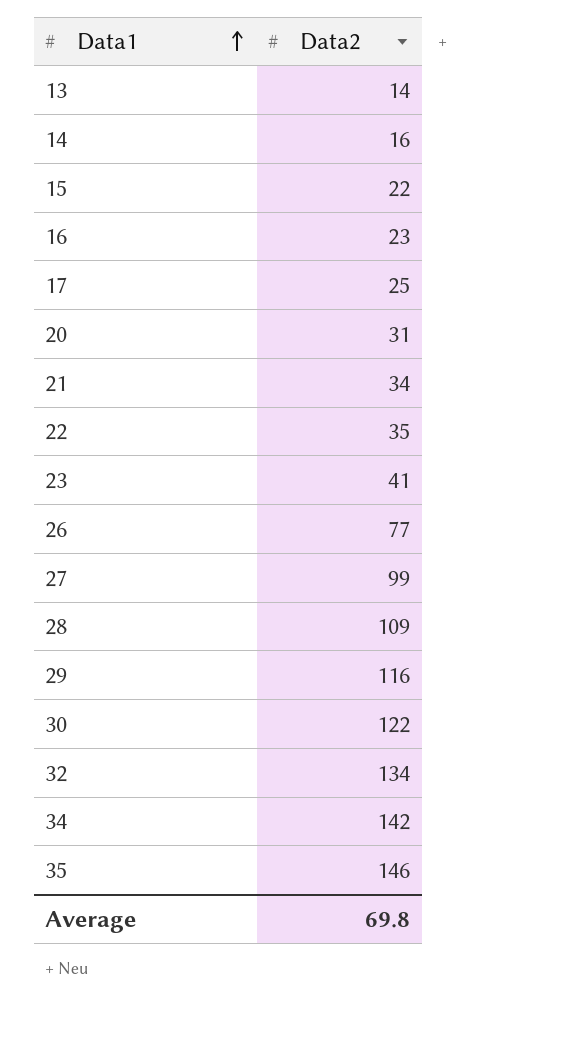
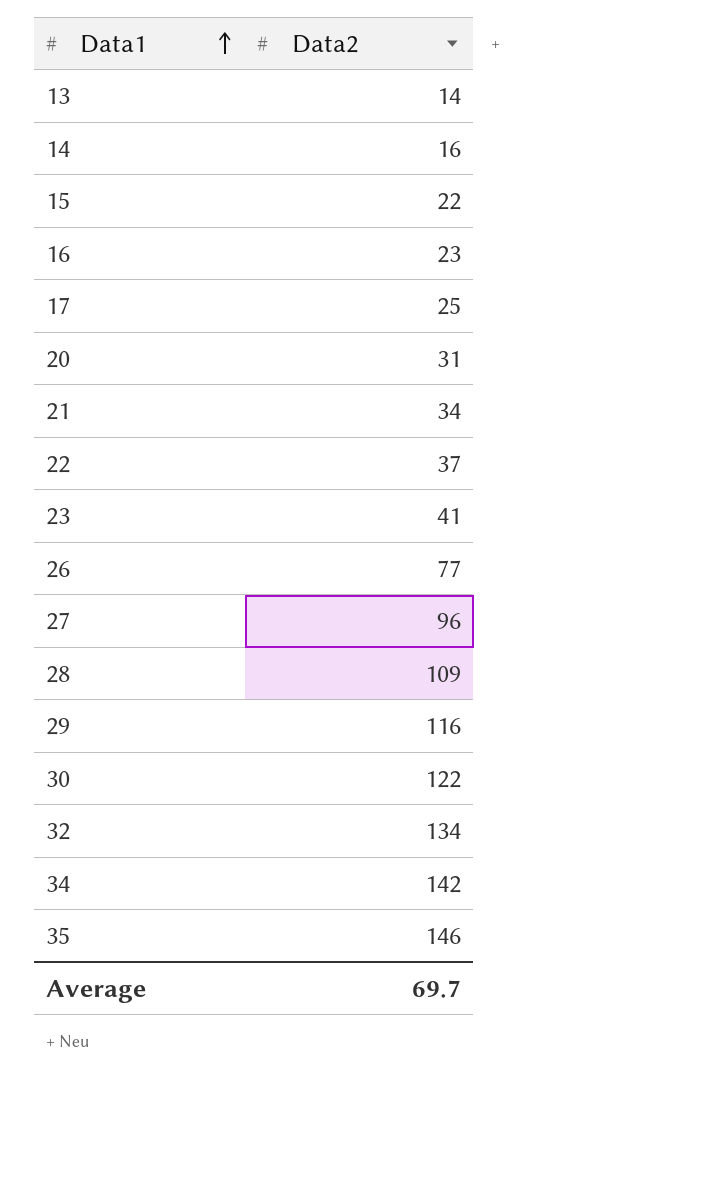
22 | Data2: 35 -> 37
27 | Data2: 99 -> 96
Average | Data2: 69.8 -> 69.7

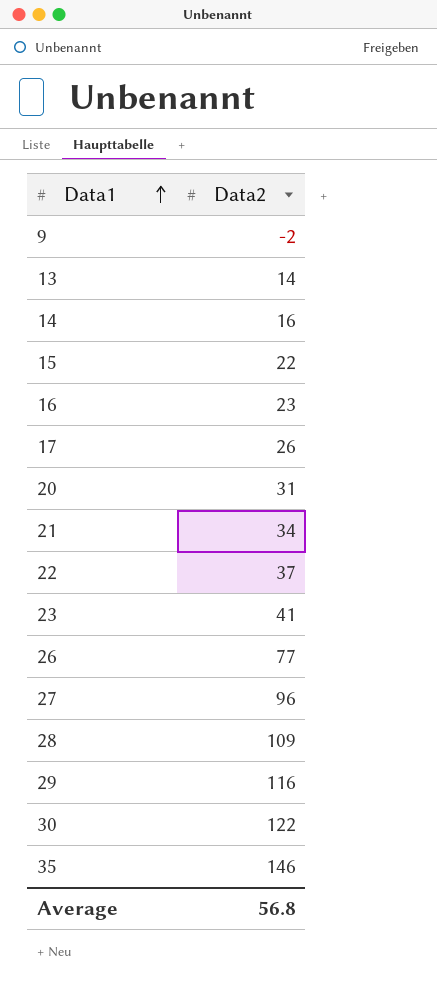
row 32: 134 -> none
row 34: 142 -> none
row 9: none -> -2
17 | Data2: 25 -> 26
Average | Data2: 69.7 -> 56.8

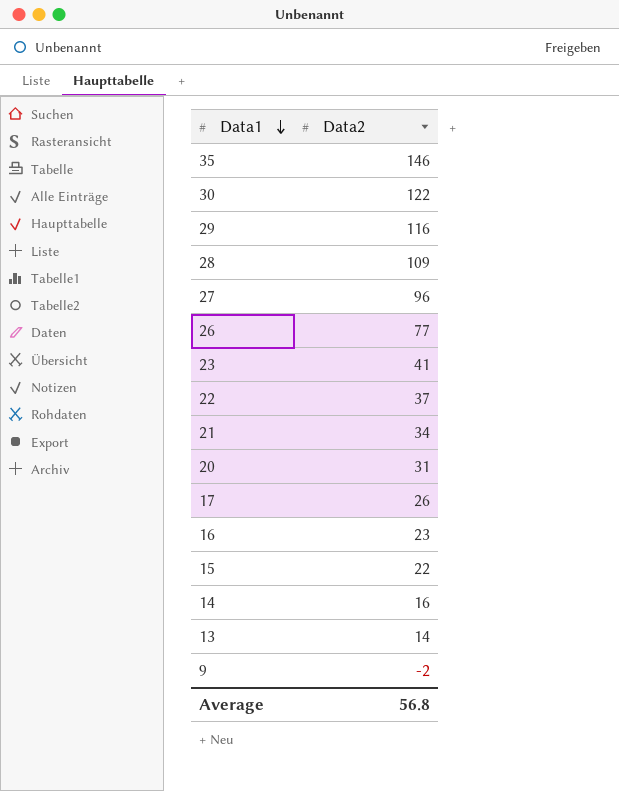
row order: Data1 ascending -> Data1 descending

